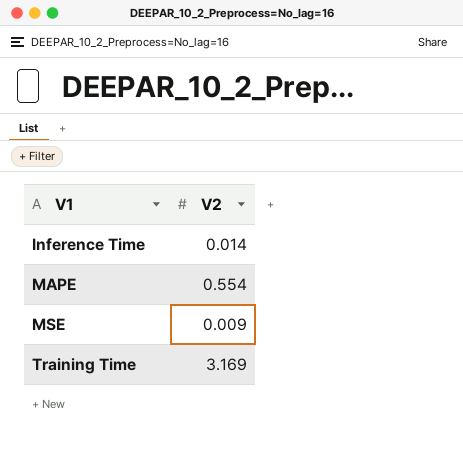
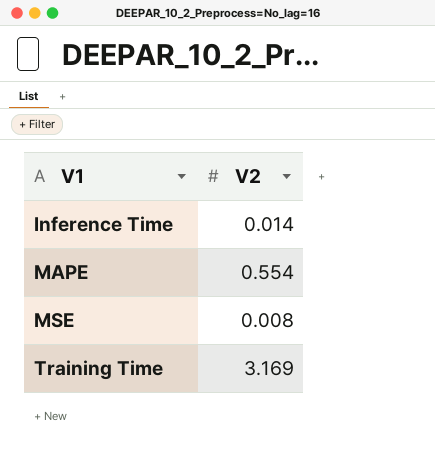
MSE | V2: 0.009 -> 0.008

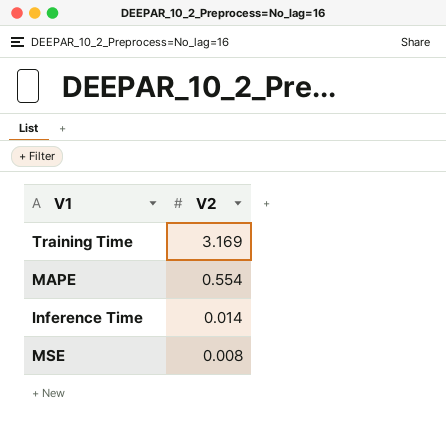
row order: V1 ascending -> V2 descending

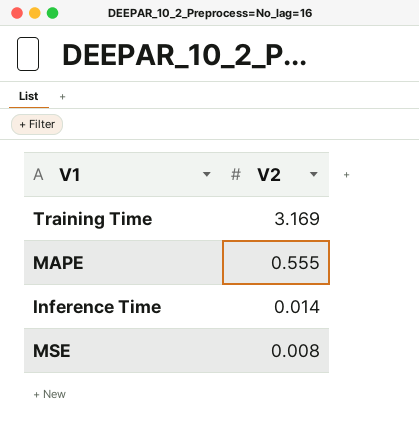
MAPE | V2: 0.554 -> 0.555

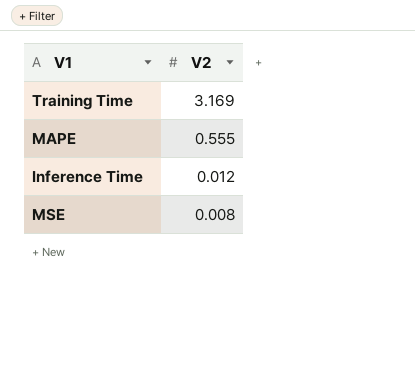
Inference Time | V2: 0.014 -> 0.012

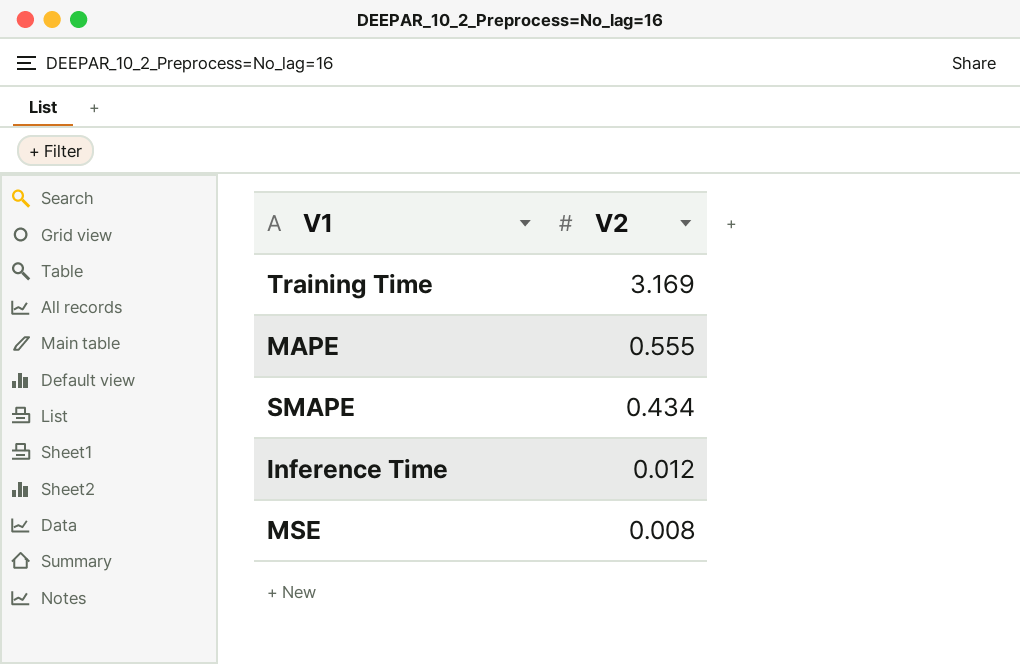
row SMAPE: none -> 0.434

